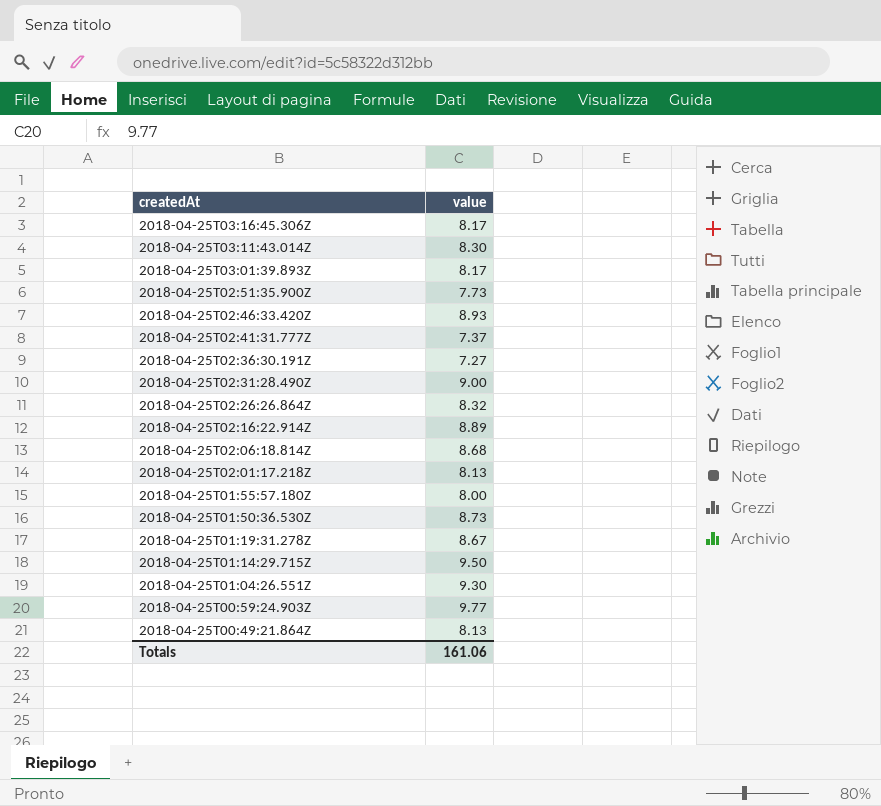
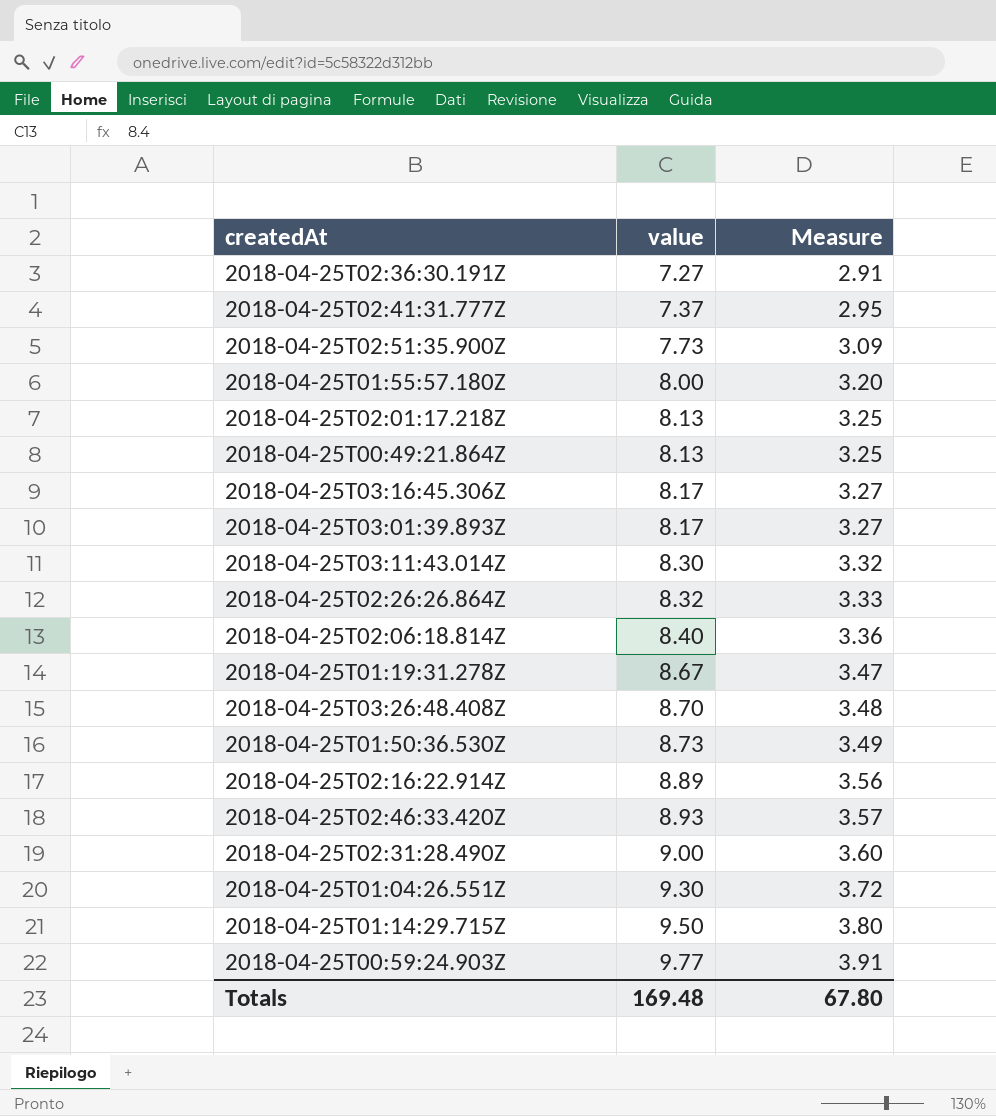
row order: createdAt descending -> value ascending
column Measure | formula: none -> [value] * 0.4
2018-04-25T02:06:18.814Z | value: 8.68 -> 8.40
row 2018-04-25T03:26:48.408Z: none -> 8.70 | 3.48
Totals | value: 161.06 -> 169.48

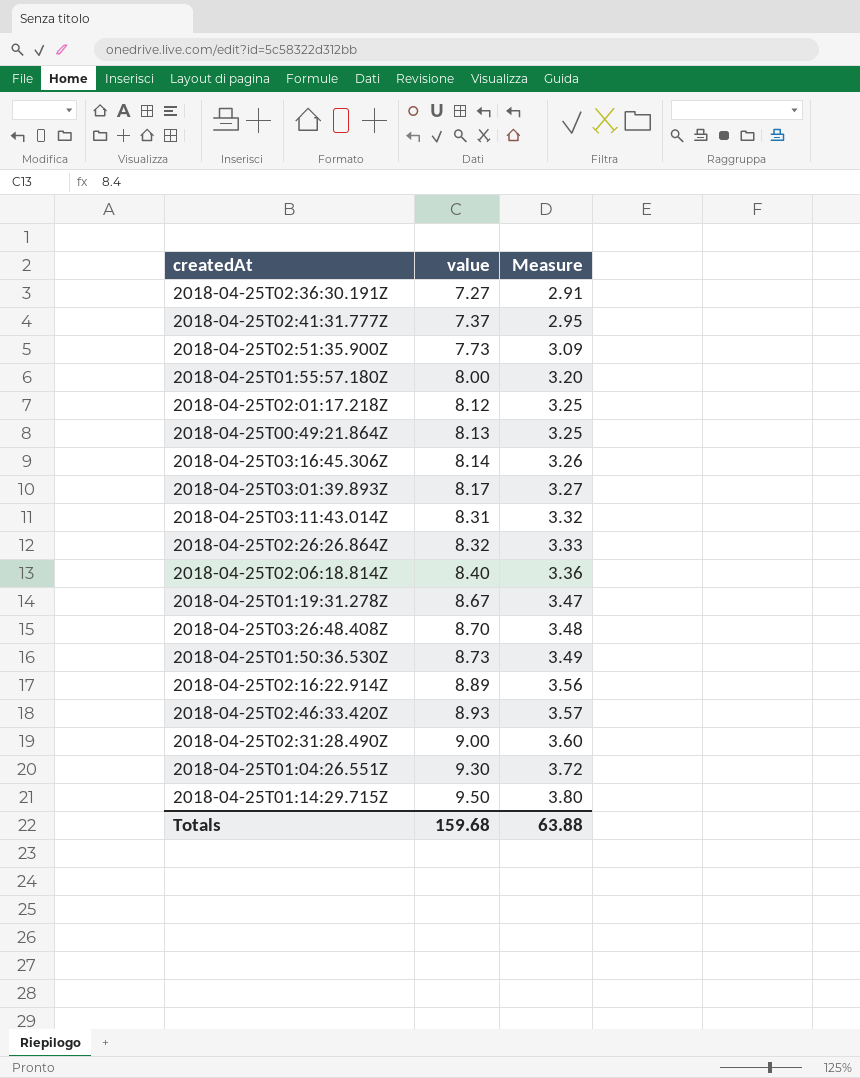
row 2018-04-25T00:59:24.903Z: 9.77 | 3.91 -> none
2018-04-25T02:01:17.218Z | value: 8.13 -> 8.12
2018-04-25T03:16:45.306Z | value: 8.17 -> 8.14
2018-04-25T03:16:45.306Z | Measure: 3.27 -> 3.26
2018-04-25T03:11:43.014Z | value: 8.30 -> 8.31
Totals | value: 169.48 -> 159.68
Totals | Measure: 67.80 -> 63.88

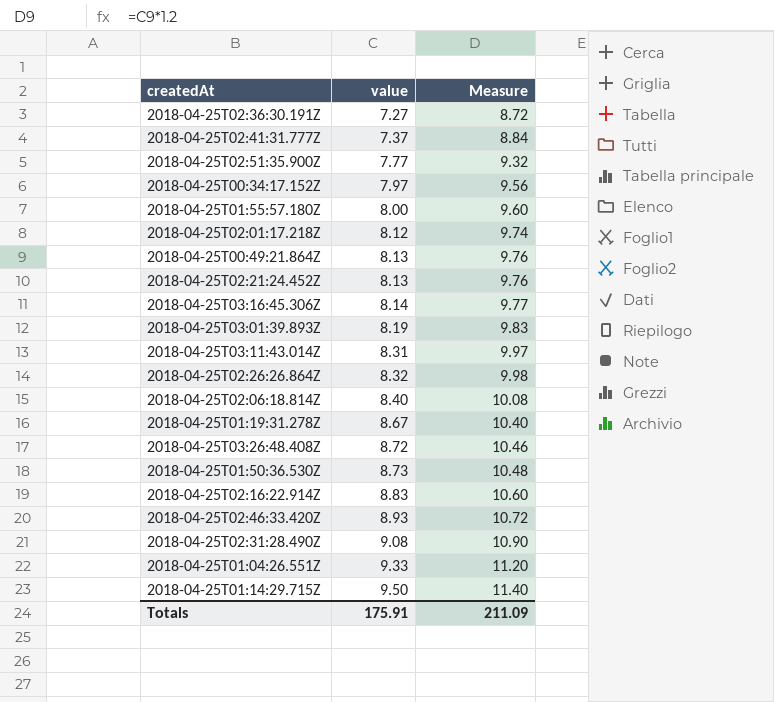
column Measure | formula: [value] * 0.4 -> [value] * 1.2
2018-04-25T02:51:35.900Z | value: 7.73 -> 7.77
row 2018-04-25T00:34:17.152Z: none -> 7.97 | 9.56
row 2018-04-25T02:21:24.452Z: none -> 8.13 | 9.76
2018-04-25T03:01:39.893Z | value: 8.17 -> 8.19
2018-04-25T03:26:48.408Z | value: 8.70 -> 8.72
2018-04-25T02:16:22.914Z | value: 8.89 -> 8.83
2018-04-25T02:31:28.490Z | value: 9.00 -> 9.08
2018-04-25T01:04:26.551Z | value: 9.30 -> 9.33
Totals | value: 159.68 -> 175.91
Totals | Measure: 63.88 -> 211.09

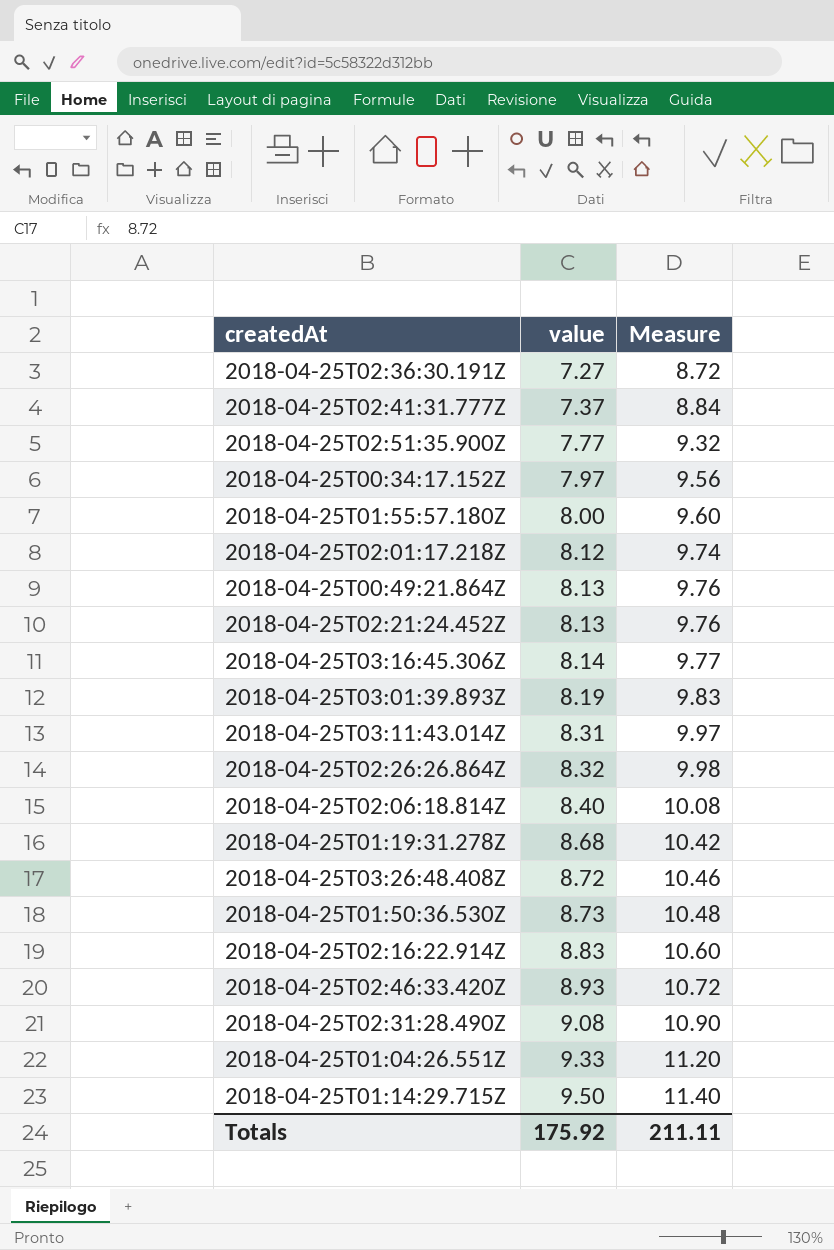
2018-04-25T01:19:31.278Z | value: 8.67 -> 8.68
2018-04-25T01:19:31.278Z | Measure: 10.40 -> 10.42
Totals | value: 175.91 -> 175.92
Totals | Measure: 211.09 -> 211.11

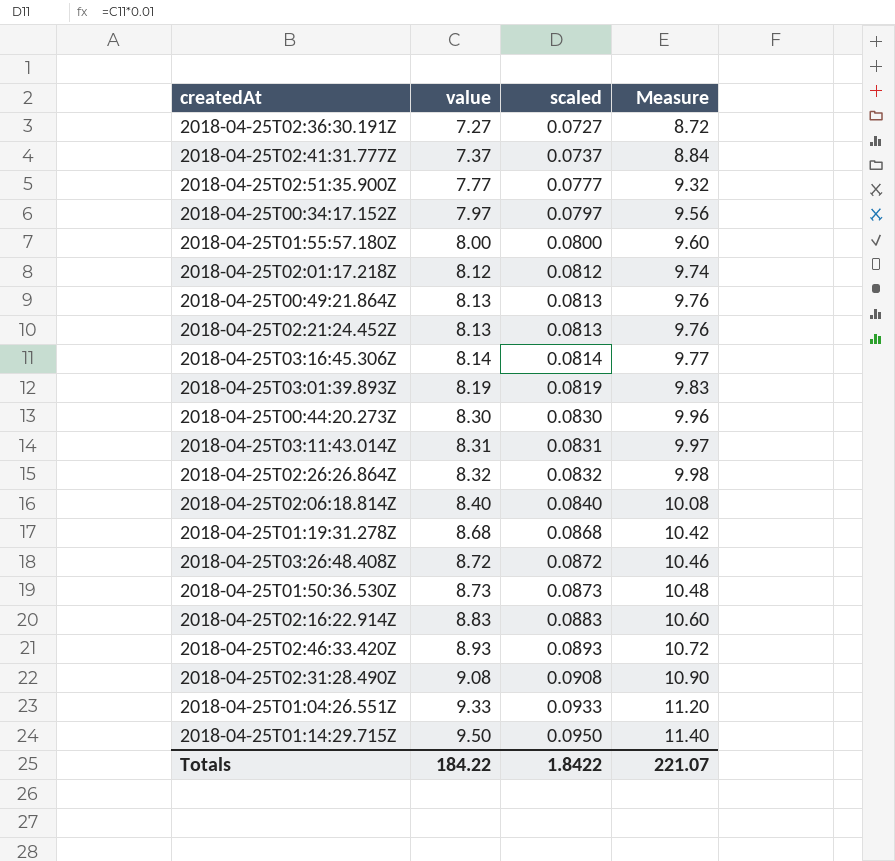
column scaled | formula: none -> [value] * 0.01
row 2018-04-25T00:44:20.273Z: none -> 8.30 | 0.0830 | 9.96
Totals | value: 175.92 -> 184.22
Totals | Measure: 211.11 -> 221.07

